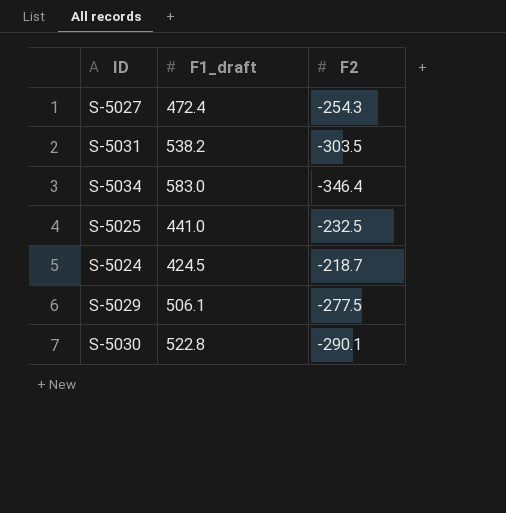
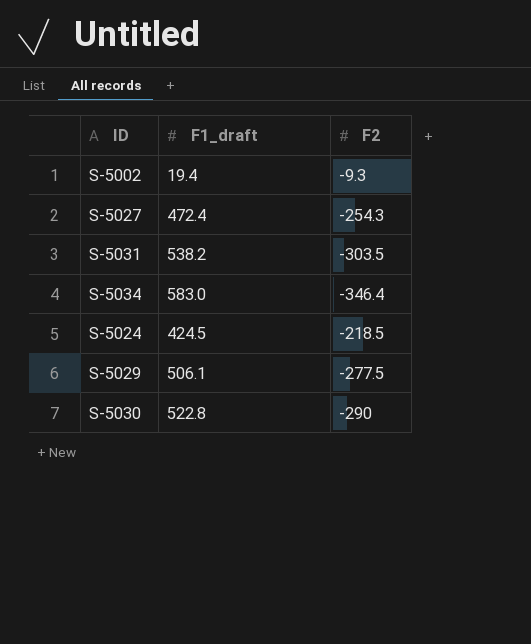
row S-5025: 441.0 | -232.5 -> none
row S-5002: none -> 19.4 | -9.3
S-5024 | F2: -218.7 -> -218.5
S-5030 | F2: -290.1 -> -290

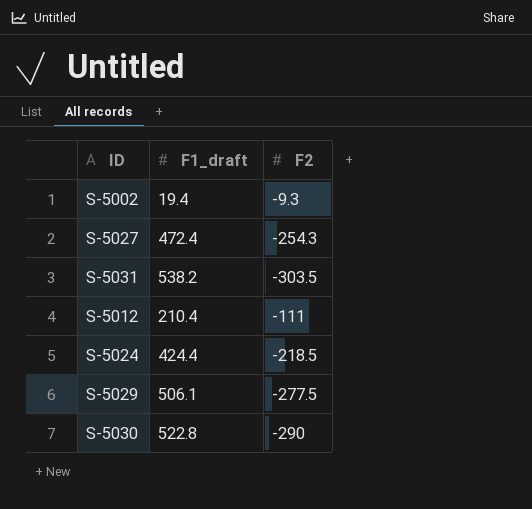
row S-5034: 583.0 | -346.4 -> none
row S-5012: none -> 210.4 | -111
S-5024 | F1_draft: 424.5 -> 424.4

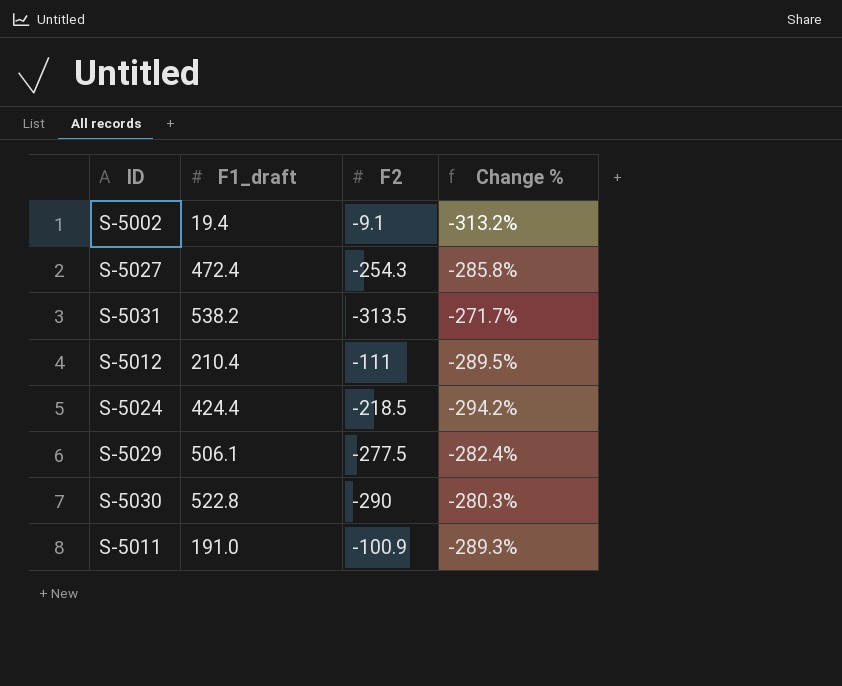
column Change % | formula: none -> ([F1_draft] - [F2]) / [F2]
S-5002 | F2: -9.3 -> -9.1
S-5031 | F2: -303.5 -> -313.5
row S-5011: none -> 191.0 | -100.9 | -289.3%

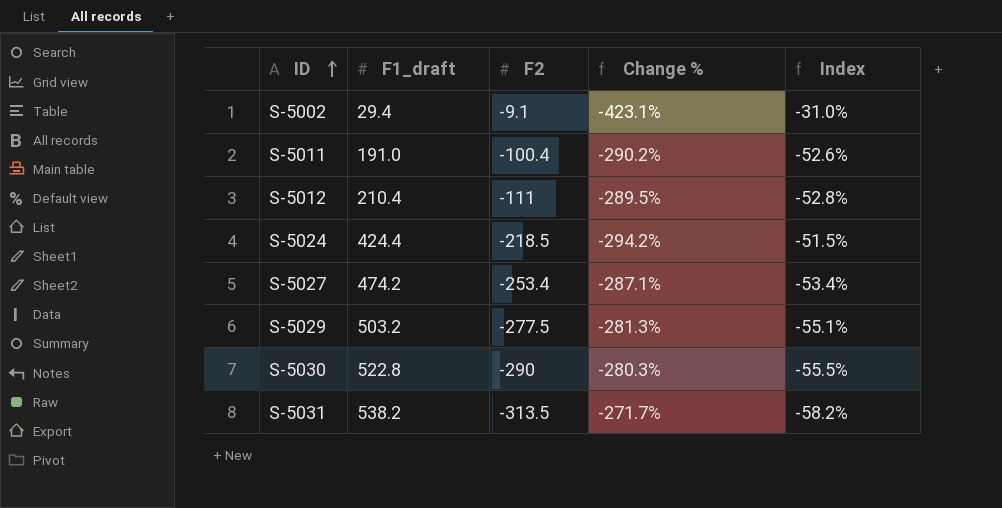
row order: none -> ID ascending
column Index | formula: none -> [F2] / [F1_draft]
S-5002 | F1_draft: 19.4 -> 29.4
S-5002 | Change %: -313.2% -> -423.1%
S-5011 | F2: -100.9 -> -100.4
S-5011 | Change %: -289.3% -> -290.2%
S-5027 | F1_draft: 472.4 -> 474.2
S-5027 | F2: -254.3 -> -253.4
S-5027 | Change %: -285.8% -> -287.1%
S-5029 | F1_draft: 506.1 -> 503.2
S-5029 | Change %: -282.4% -> -281.3%

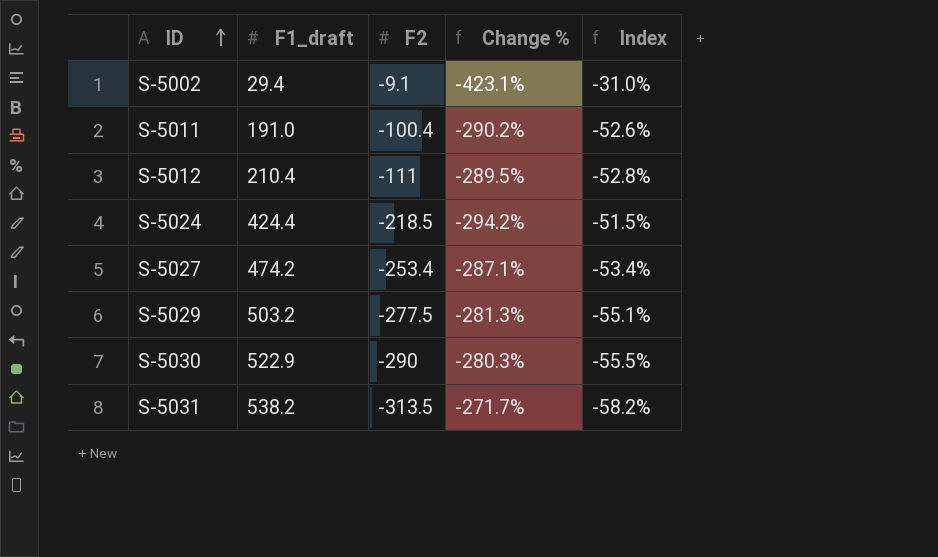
S-5030 | F1_draft: 522.8 -> 522.9

